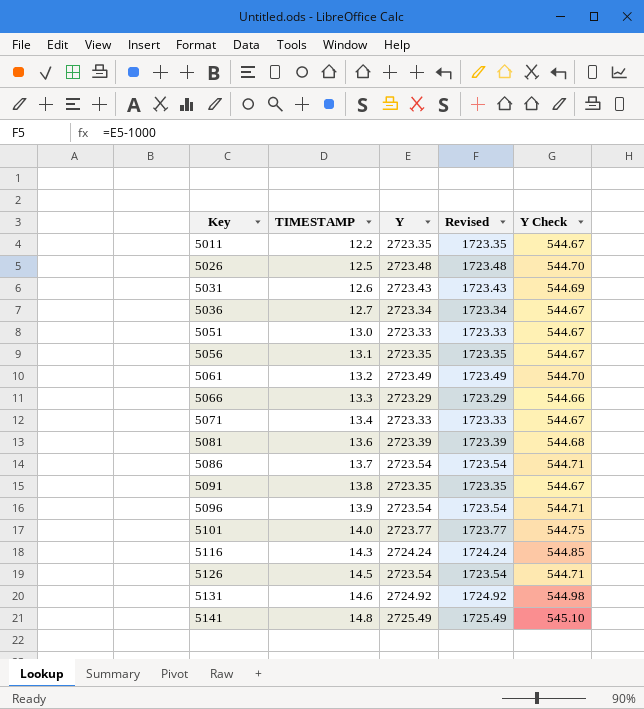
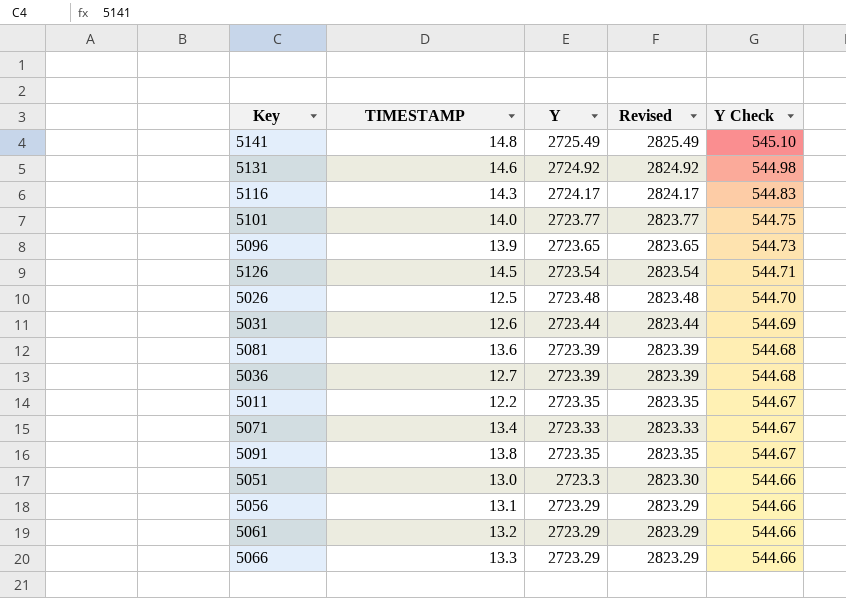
row order: Key ascending -> Y Check descending
column Revised | formula: [Y] - 1000 -> [Y] + 100
row 5086: 13.7 | 2723.54 | 1723.54 | 544.71 -> none
5116 | Y: 2724.24 -> 2724.17
5116 | Y Check: 544.85 -> 544.83
5096 | Y: 2723.54 -> 2723.65
5096 | Y Check: 544.71 -> 544.73
5031 | Y: 2723.43 -> 2723.44
5036 | Y: 2723.34 -> 2723.39
5036 | Y Check: 544.67 -> 544.68
5051 | Y: 2723.33 -> 2723.3
5051 | Y Check: 544.67 -> 544.66
5056 | Y: 2723.35 -> 2723.29
5056 | Y Check: 544.67 -> 544.66
5061 | Y: 2723.49 -> 2723.29
5061 | Y Check: 544.70 -> 544.66

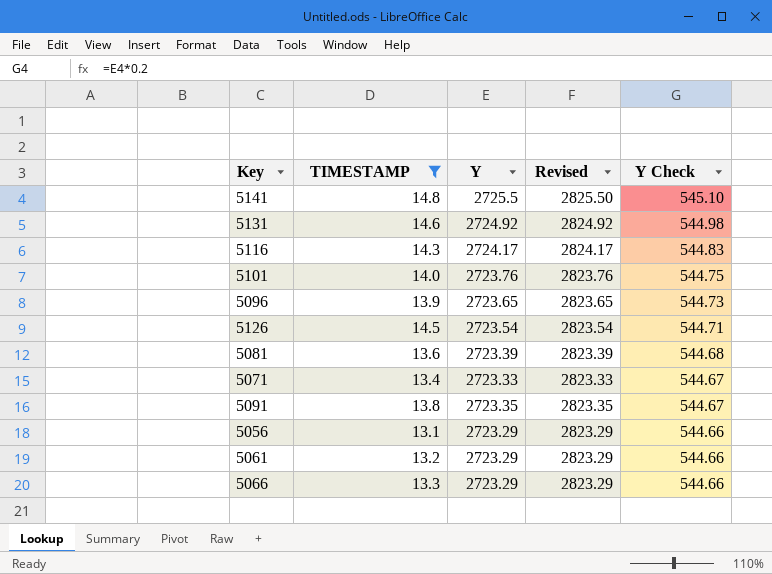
filter: none -> TIMESTAMP >= 13.1
5141 | Y: 2725.49 -> 2725.5
5141 | Revised: 2825.49 -> 2825.50
5101 | Y: 2723.77 -> 2723.76
5101 | Revised: 2823.77 -> 2823.76

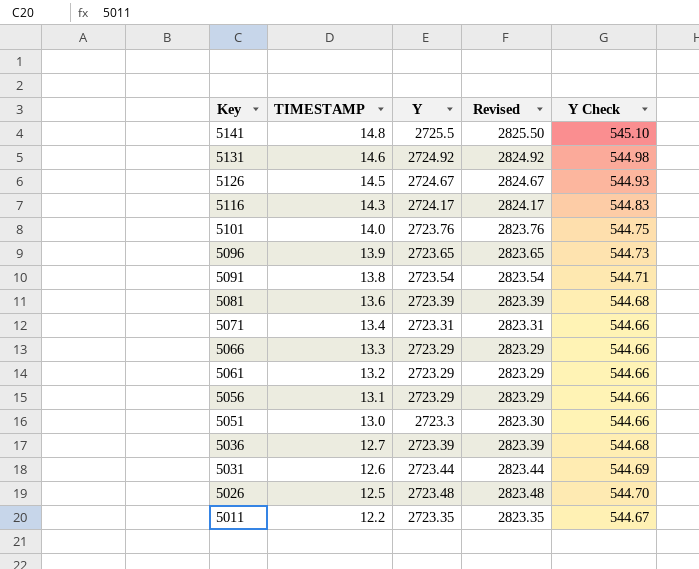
filter: TIMESTAMP >= 13.1 -> none
row order: Y Check descending -> Key descending
5126 | Y: 2723.54 -> 2724.67
5126 | Revised: 2823.54 -> 2824.67
5126 | Y Check: 544.71 -> 544.93
5091 | Y: 2723.35 -> 2723.54
5091 | Revised: 2823.35 -> 2823.54
5091 | Y Check: 544.67 -> 544.71
5071 | Y: 2723.33 -> 2723.31
5071 | Revised: 2823.33 -> 2823.31
5071 | Y Check: 544.67 -> 544.66

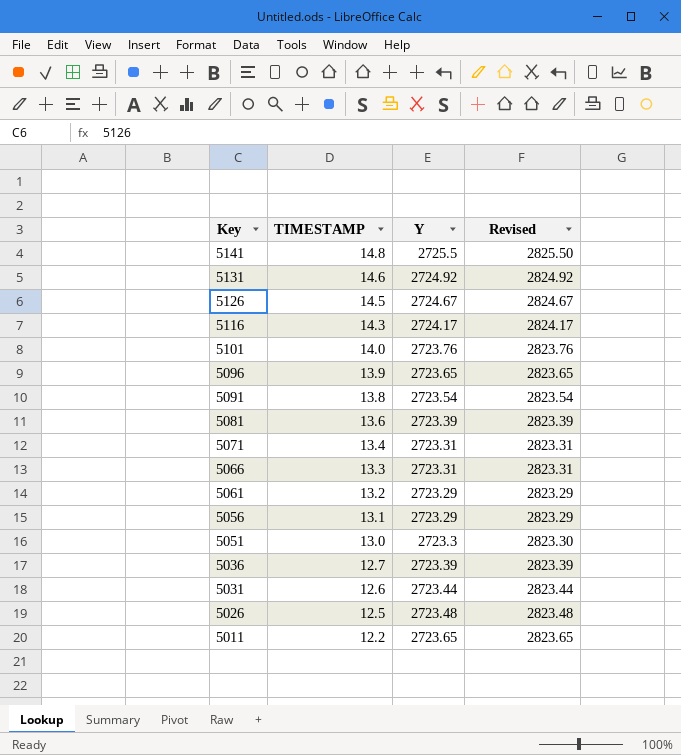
column Y Check | formula: [Y] * 0.2 -> none
5066 | Y: 2723.29 -> 2723.31
5066 | Revised: 2823.29 -> 2823.31
5011 | Y: 2723.35 -> 2723.65
5011 | Revised: 2823.35 -> 2823.65

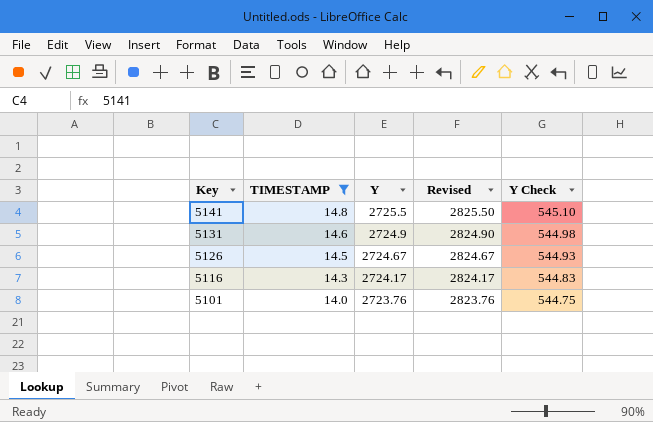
filter: none -> TIMESTAMP >= 14.0
column Y Check | formula: none -> [Y] * 0.2
5131 | Y: 2724.92 -> 2724.9
5131 | Revised: 2824.92 -> 2824.90

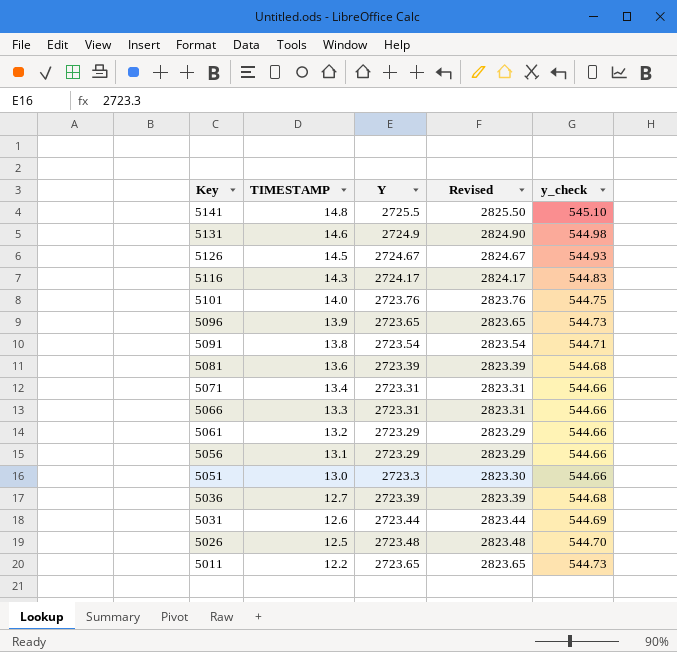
filter: TIMESTAMP >= 14.0 -> none
column name: Y Check -> y_check

